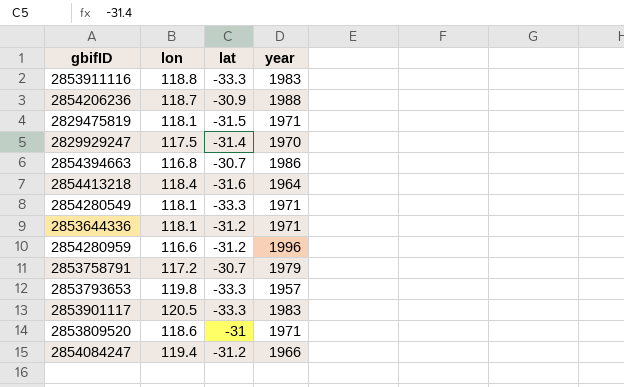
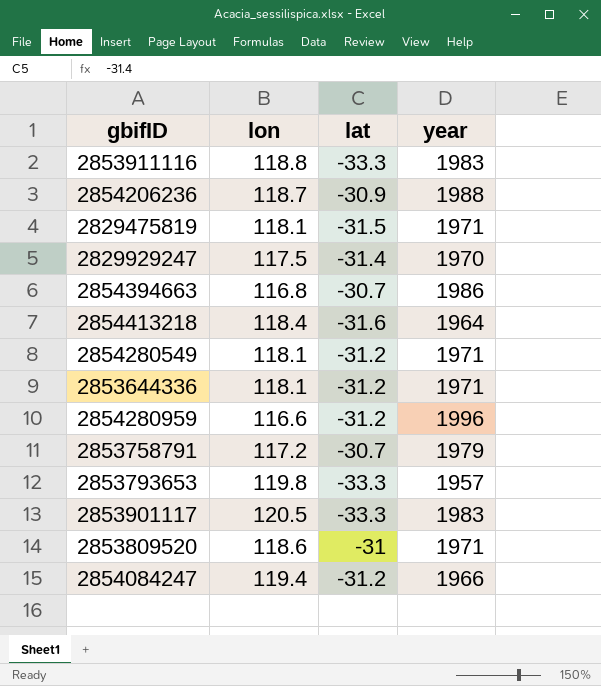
2854280549 | lat: -33.3 -> -31.2

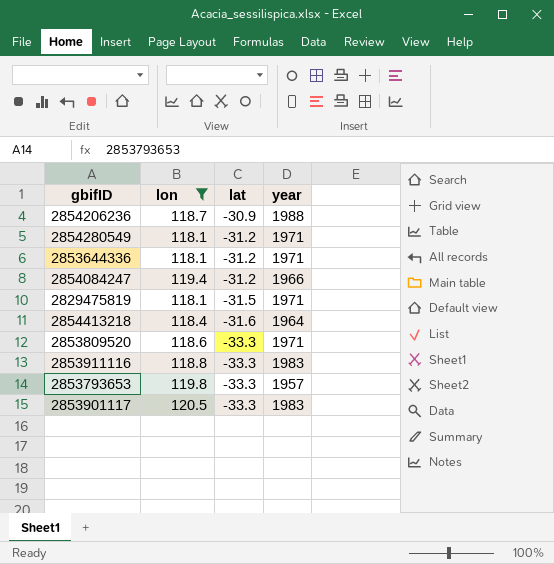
filter: none -> lon >= 118.1
row order: none -> lat descending
2853809520 | lat: -31 -> -33.3

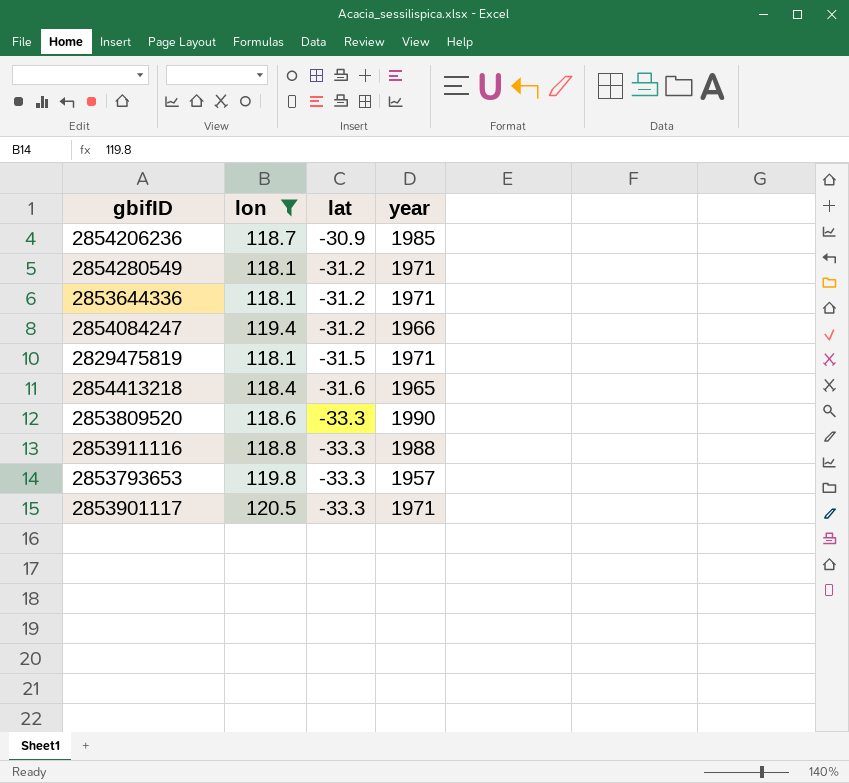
2854206236 | year: 1988 -> 1985
2854413218 | year: 1964 -> 1965
2853809520 | year: 1971 -> 1990
2853911116 | year: 1983 -> 1988
2853901117 | year: 1983 -> 1971

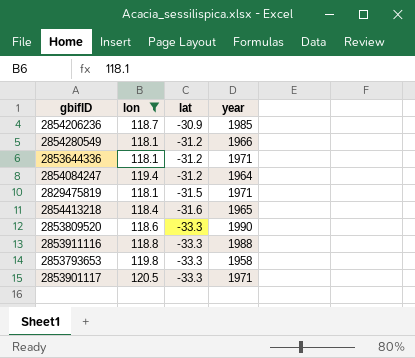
2854280549 | year: 1971 -> 1966
2854084247 | year: 1966 -> 1964
2853793653 | year: 1957 -> 1958

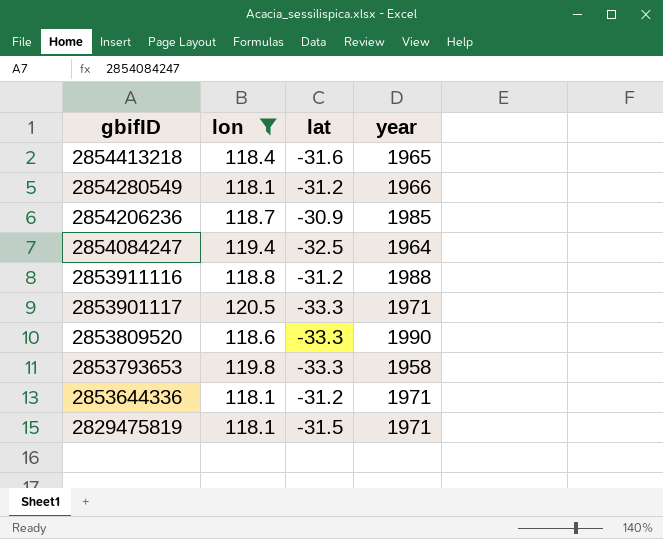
row order: lat descending -> gbifID descending
2854084247 | lat: -31.2 -> -32.5
2853911116 | lat: -33.3 -> -31.2

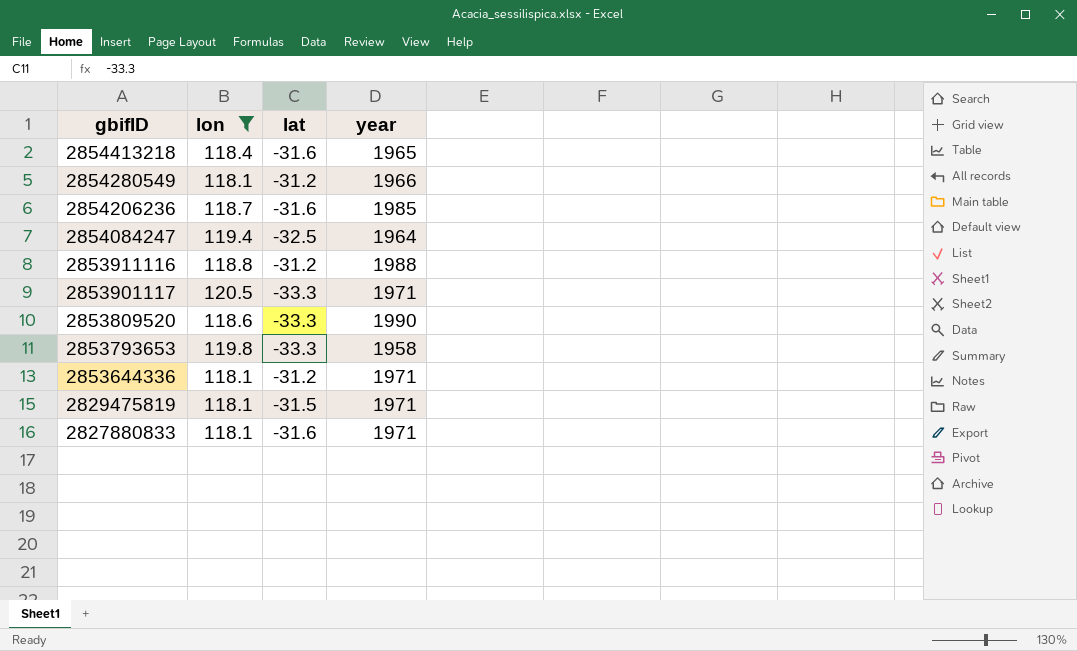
2854206236 | lat: -30.9 -> -31.6
row 2827880833: none -> 118.1 | -31.6 | 1971

